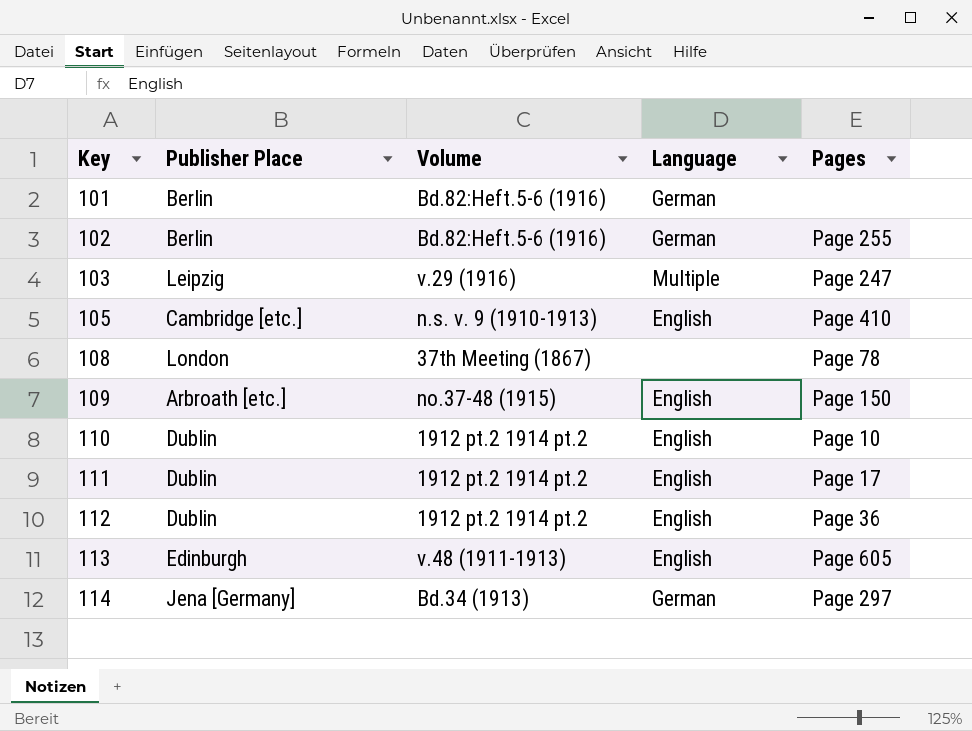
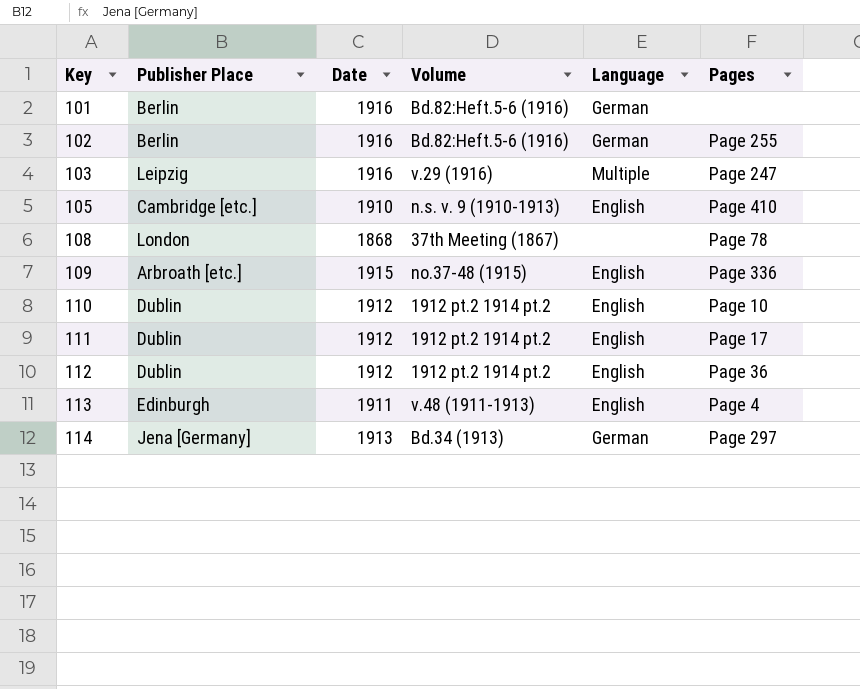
column Date | position: none -> 3
109 | Pages: Page 150 -> Page 336
113 | Pages: Page 605 -> Page 4

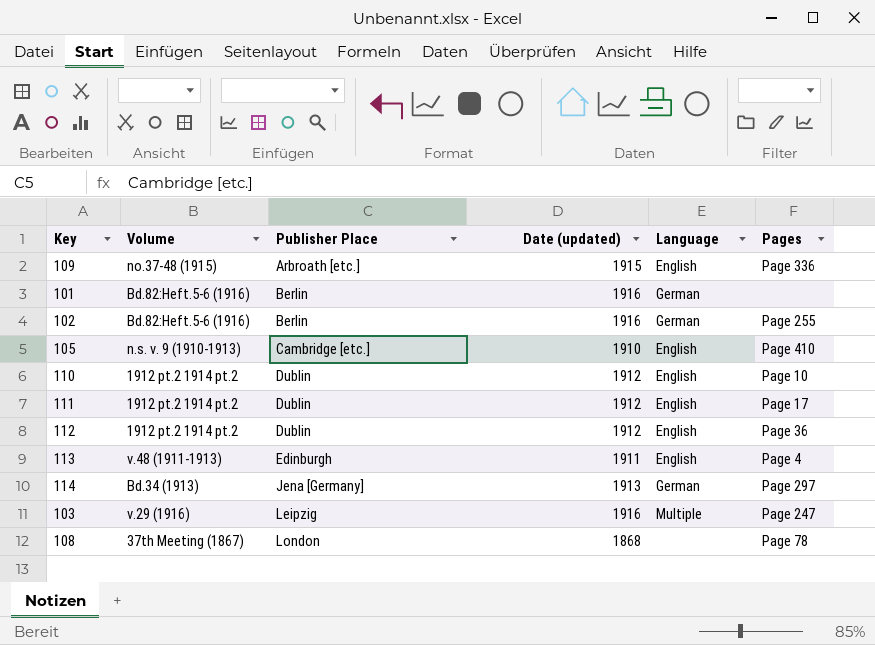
row order: Key ascending -> Publisher Place ascending
column Volume | position: 4 -> 2
column name: Date -> Date (updated)

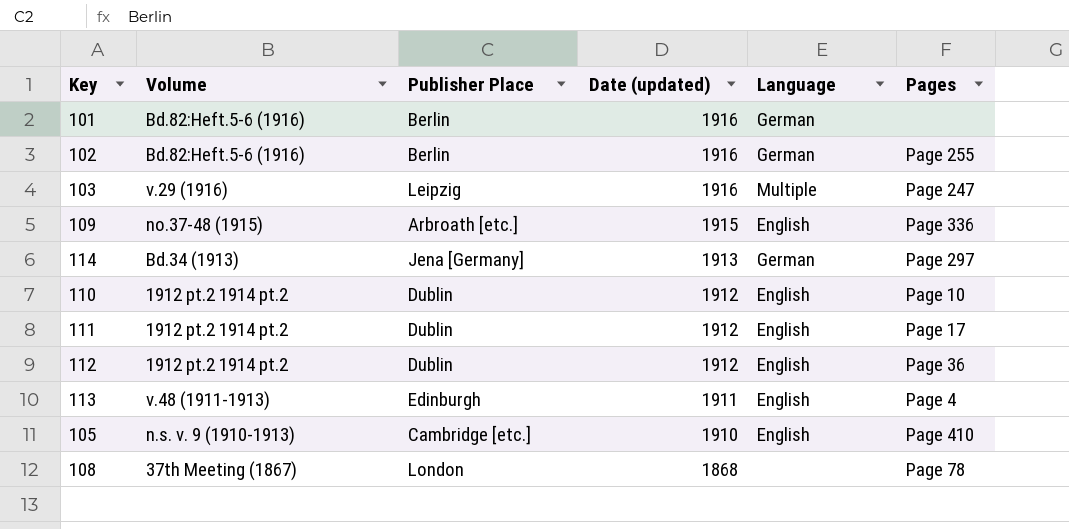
row order: Publisher Place ascending -> Date (updated) descending

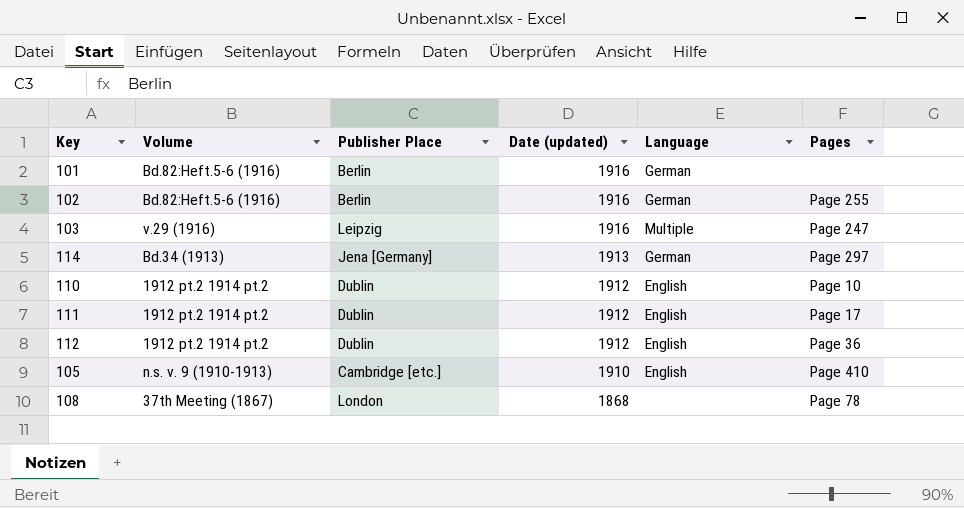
row 109: no.37-48 (1915) | Arbroath [etc.] | 1915 | English | Page 336 -> none
row 113: v.48 (1911-1913) | Edinburgh | 1911 | English | Page 4 -> none

